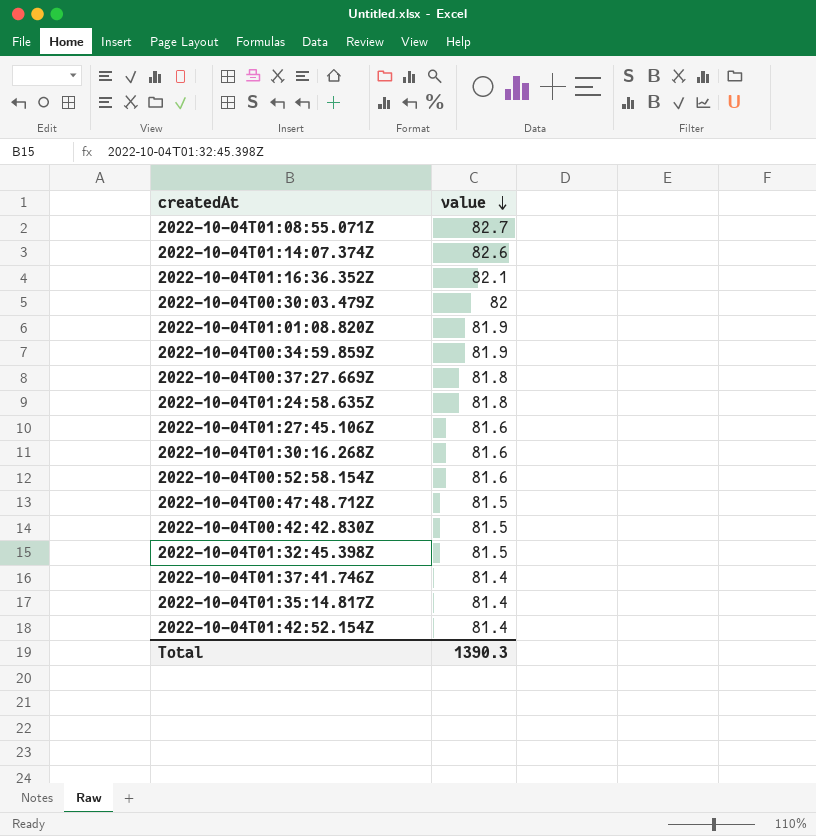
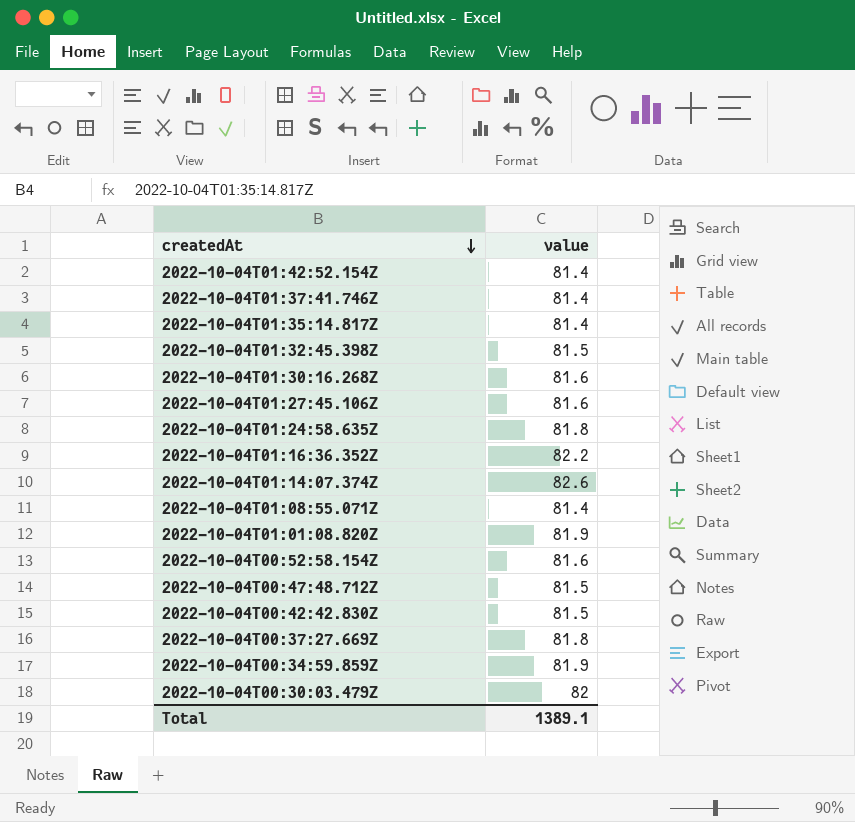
row order: value descending -> createdAt descending
2022-10-04T01:16:36.352Z | value: 82.1 -> 82.2
2022-10-04T01:08:55.071Z | value: 82.7 -> 81.4
Total | value: 1390.3 -> 1389.1

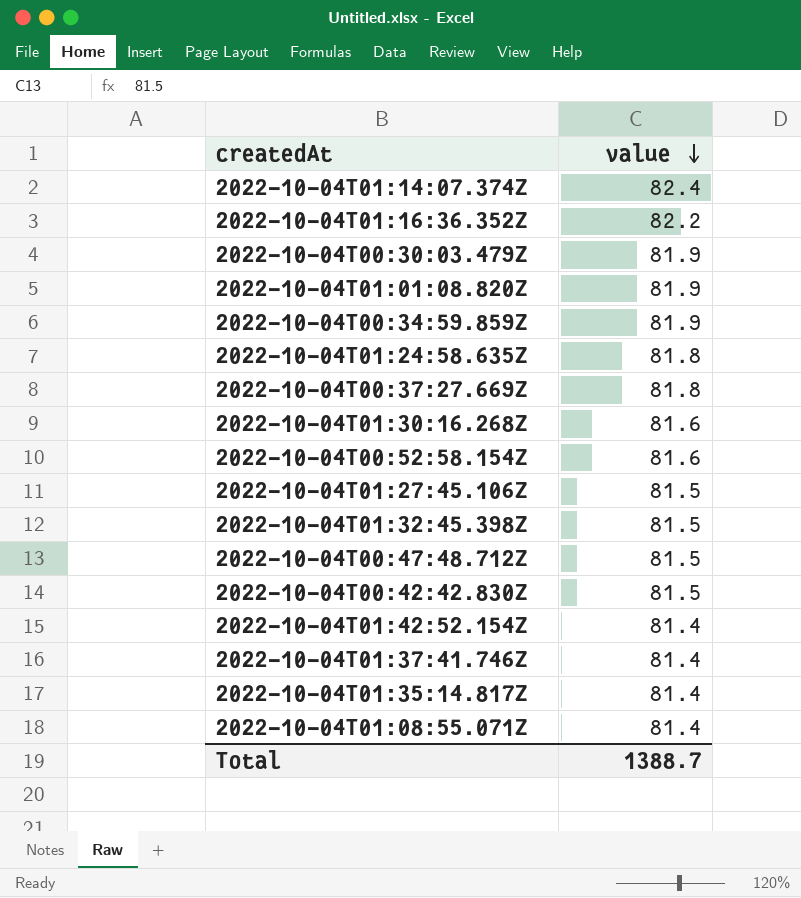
row order: createdAt descending -> value descending
2022-10-04T01:14:07.374Z | value: 82.6 -> 82.4
2022-10-04T00:30:03.479Z | value: 82 -> 81.9
2022-10-04T01:27:45.106Z | value: 81.6 -> 81.5
Total | value: 1389.1 -> 1388.7

